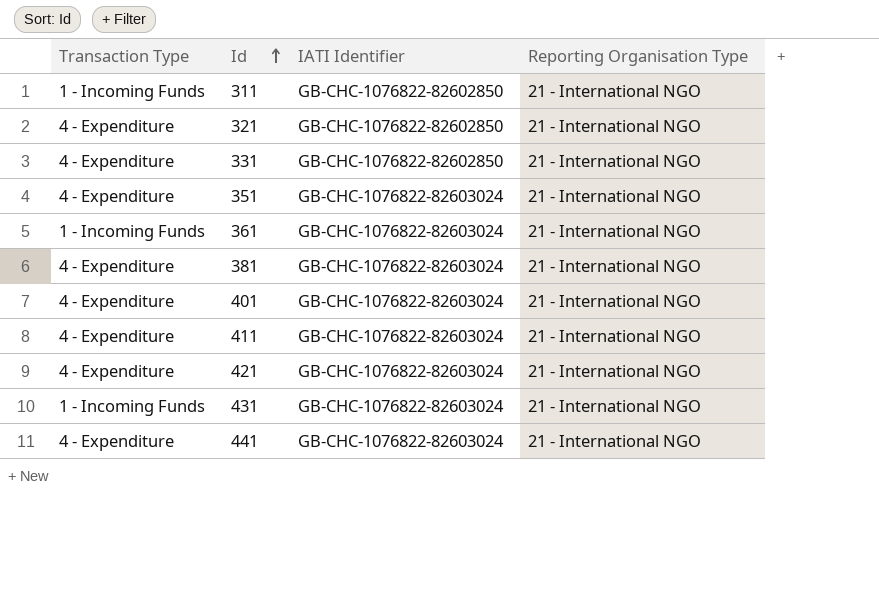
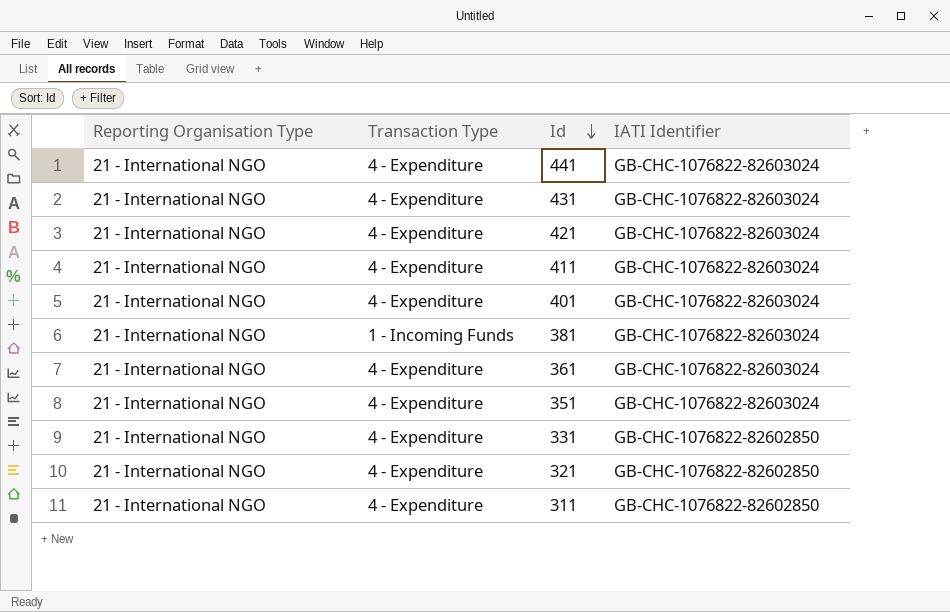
row order: Id ascending -> Id descending
column Reporting Organisation Type | position: 4 -> 1
431 | Transaction Type: 1 - Incoming Funds -> 4 - Expenditure
381 | Transaction Type: 4 - Expenditure -> 1 - Incoming Funds
361 | Transaction Type: 1 - Incoming Funds -> 4 - Expenditure
311 | Transaction Type: 1 - Incoming Funds -> 4 - Expenditure

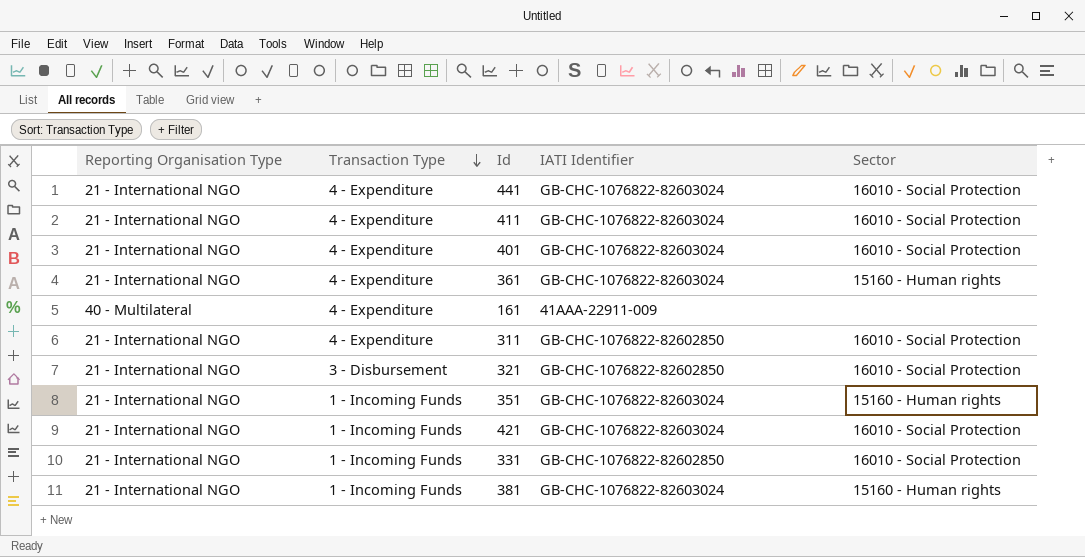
row order: Id descending -> Transaction Type descending
column Sector | position: none -> 5
row 431: 21 - International NGO | 4 - Expenditure | GB-CHC-1076822-82603024 -> none
row 161: none -> 40 - Multilateral | 4 - Expenditure | 41AAA-22911-009 | none
321 | Transaction Type: 4 - Expenditure -> 3 - Disbursement
351 | Transaction Type: 4 - Expenditure -> 1 - Incoming Funds
421 | Transaction Type: 4 - Expenditure -> 1 - Incoming Funds
331 | Transaction Type: 4 - Expenditure -> 1 - Incoming Funds

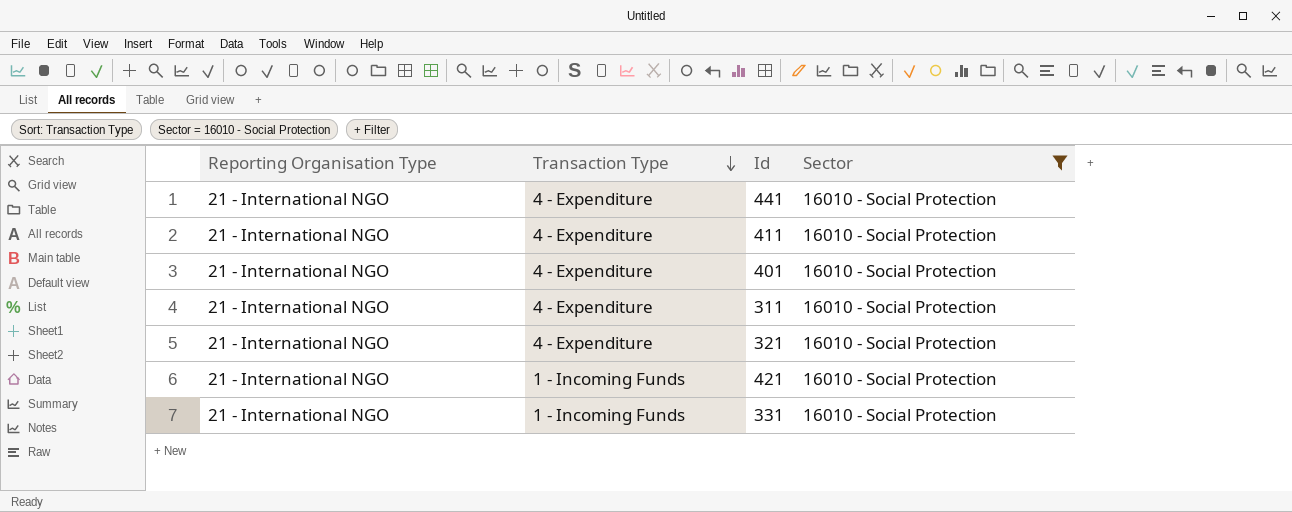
filter: none -> Sector = 16010 - Social Protection
column IATI Identifier | position: 4 -> none
321 | Transaction Type: 3 - Disbursement -> 4 - Expenditure

